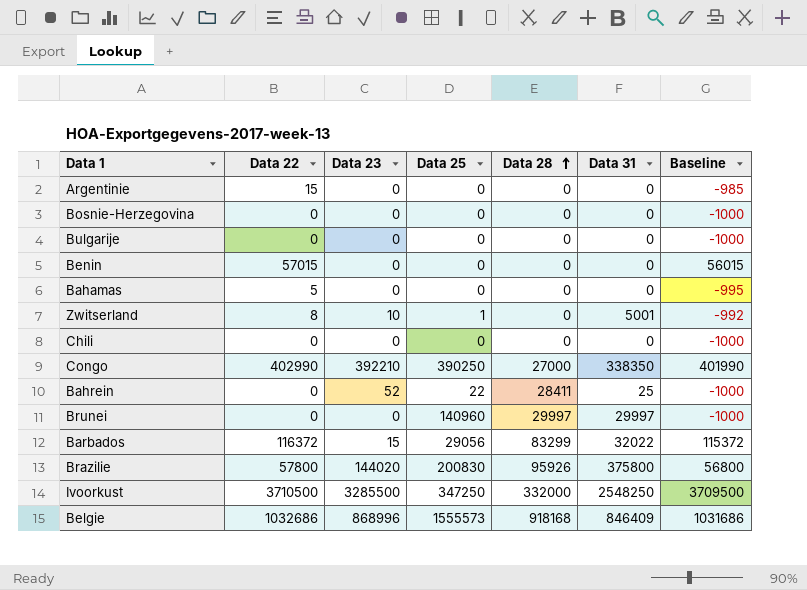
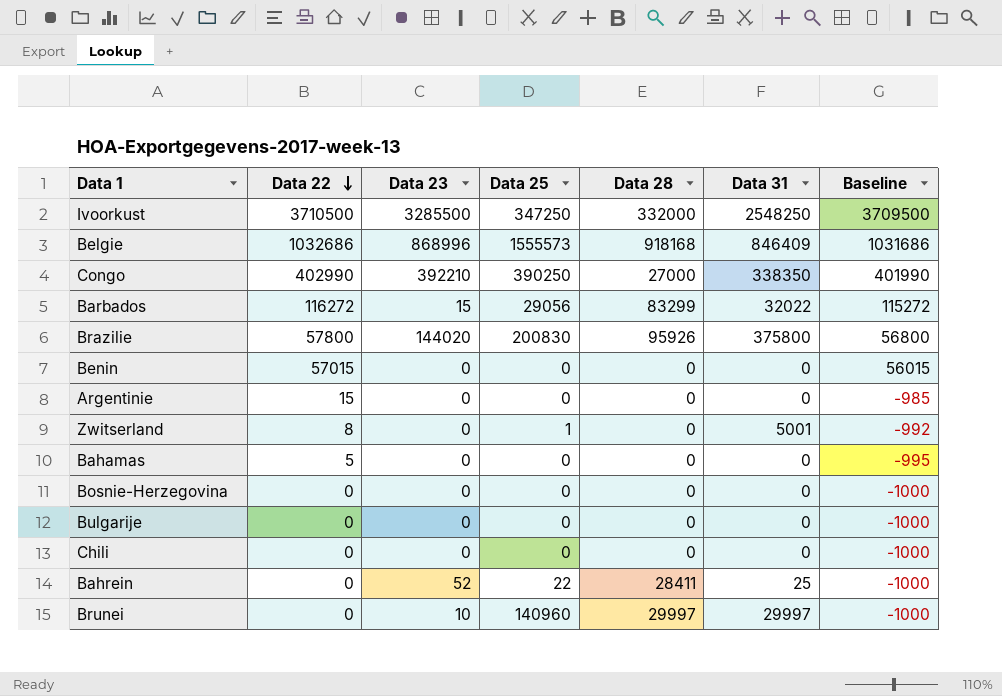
row order: Data 28 ascending -> Data 22 descending
Barbados | Data 22: 116372 -> 116272
Barbados | Baseline: 115372 -> 115272
Zwitserland | Data 23: 10 -> 0
Brunei | Data 23: 0 -> 10

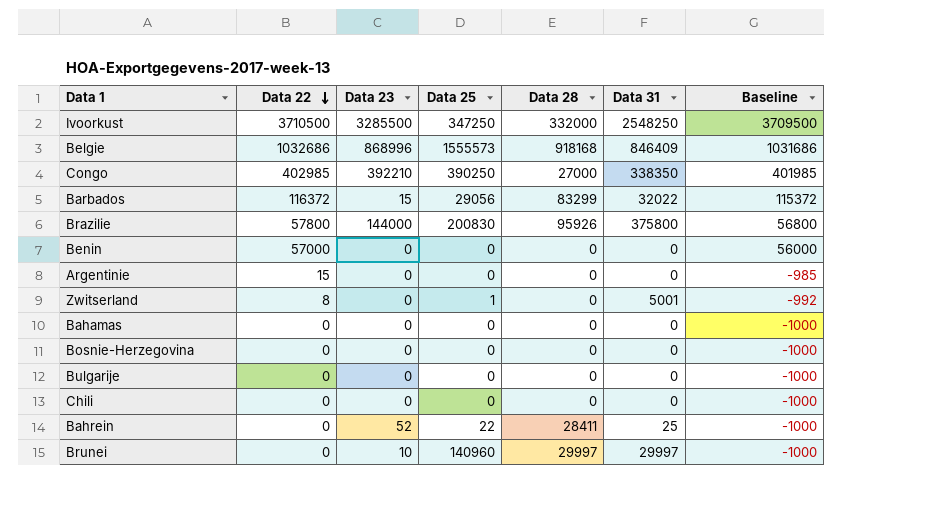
Congo | Data 22: 402990 -> 402985
Congo | Baseline: 401990 -> 401985
Barbados | Data 22: 116272 -> 116372
Barbados | Baseline: 115272 -> 115372
Brazilie | Data 23: 144020 -> 144000
Benin | Data 22: 57015 -> 57000
Benin | Baseline: 56015 -> 56000
Bahamas | Data 22: 5 -> 0
Bahamas | Baseline: -995 -> -1000

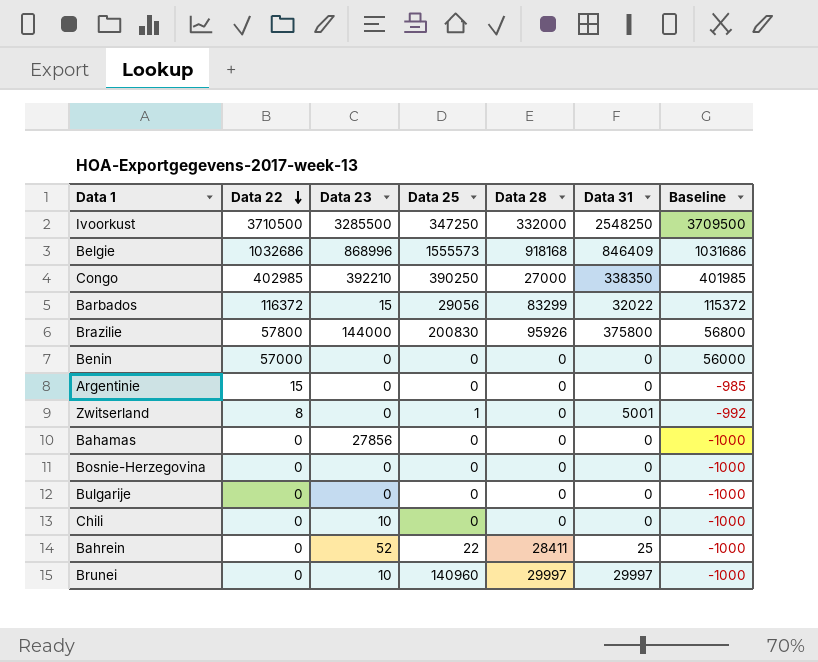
Bahamas | Data 23: 0 -> 27856
Chili | Data 23: 0 -> 10

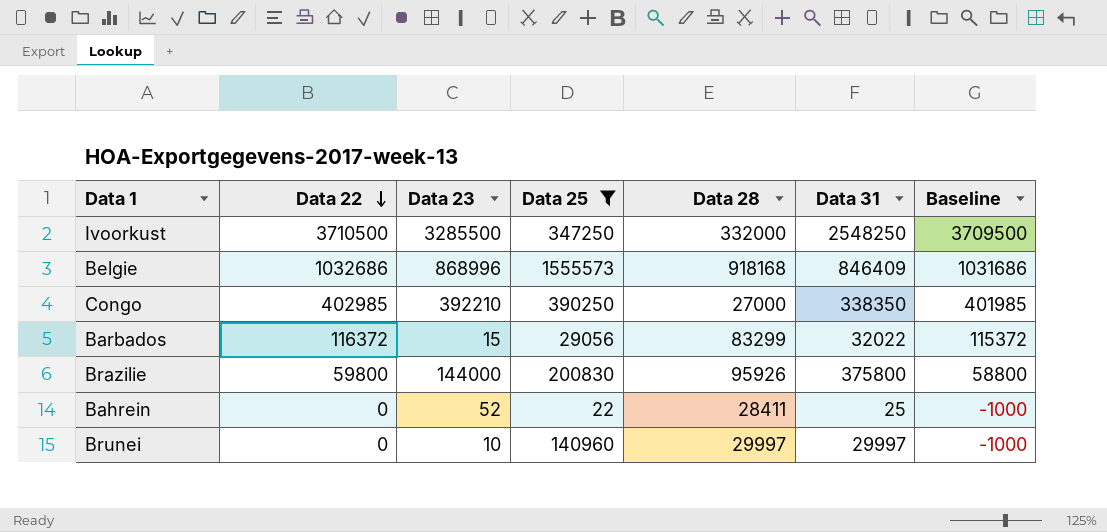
filter: none -> Data 25 >= 22
Brazilie | Data 22: 57800 -> 59800
Brazilie | Baseline: 56800 -> 58800

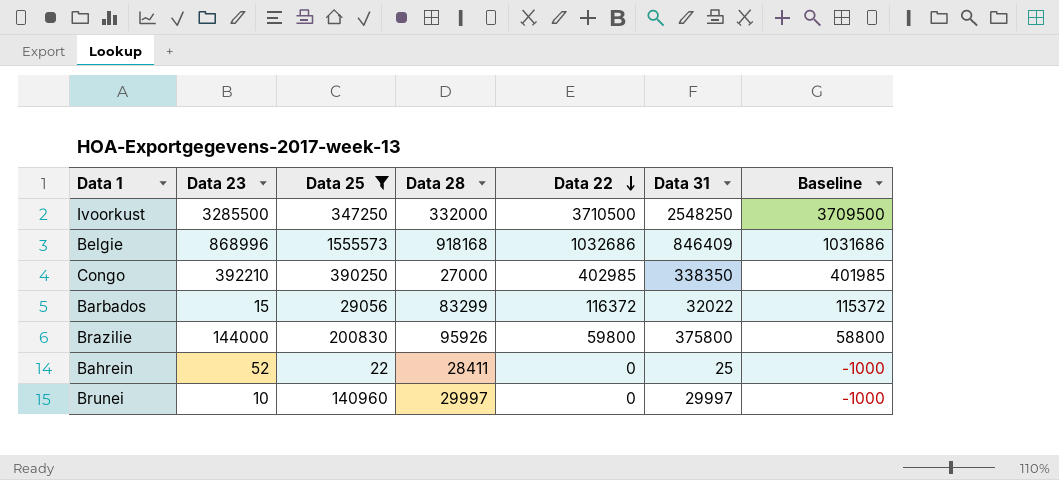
column Data 22 | position: 2 -> 5

